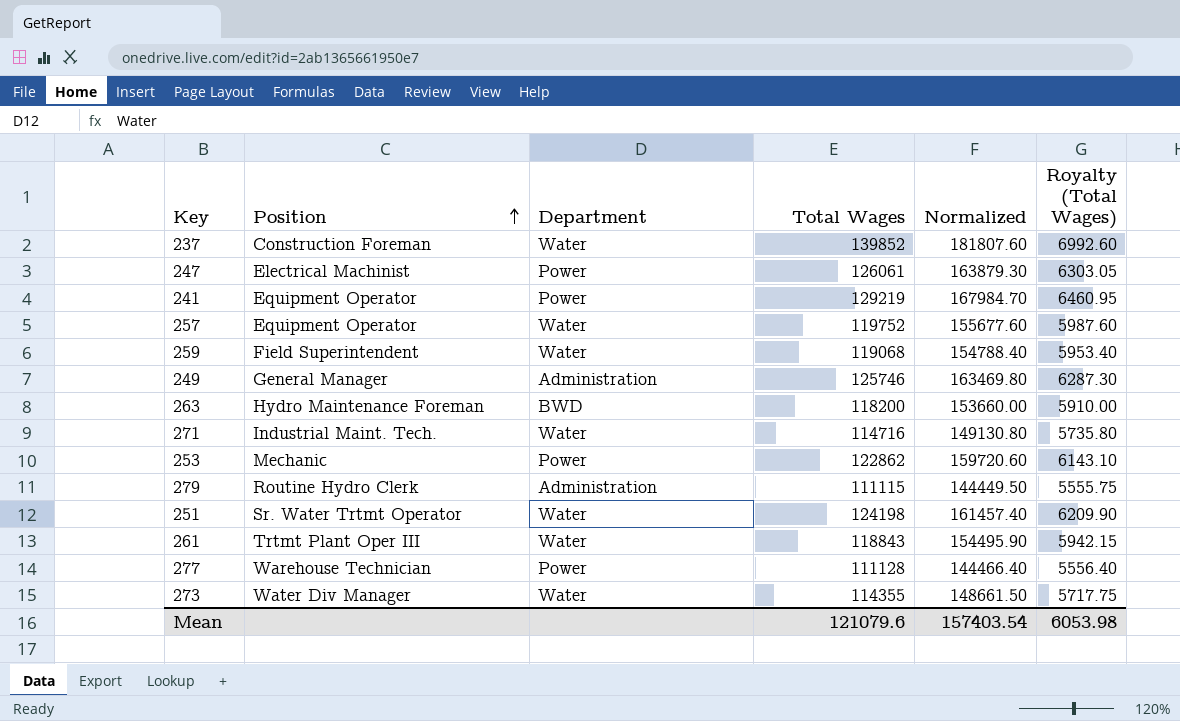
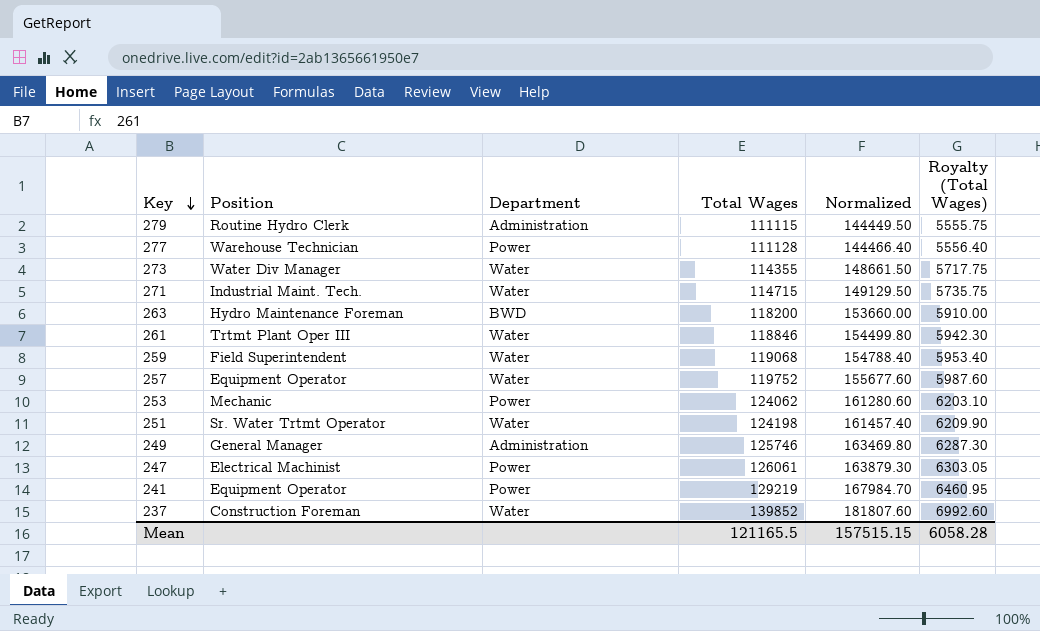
row order: Position ascending -> Key descending
271 | Total Wages: 114716 -> 114715
271 | Normalized: 149130.80 -> 149129.50
271 | Royalty (Total Wages): 5735.80 -> 5735.75
261 | Total Wages: 118843 -> 118846
261 | Normalized: 154495.90 -> 154499.80
261 | Royalty (Total Wages): 5942.15 -> 5942.30
253 | Total Wages: 122862 -> 124062
253 | Normalized: 159720.60 -> 161280.60
253 | Royalty (Total Wages): 6143.10 -> 6203.10
Mean | Total Wages: 121079.6 -> 121165.5
Mean | Normalized: 157403.54 -> 157515.15
Mean | Royalty (Total Wages): 6053.98 -> 6058.28

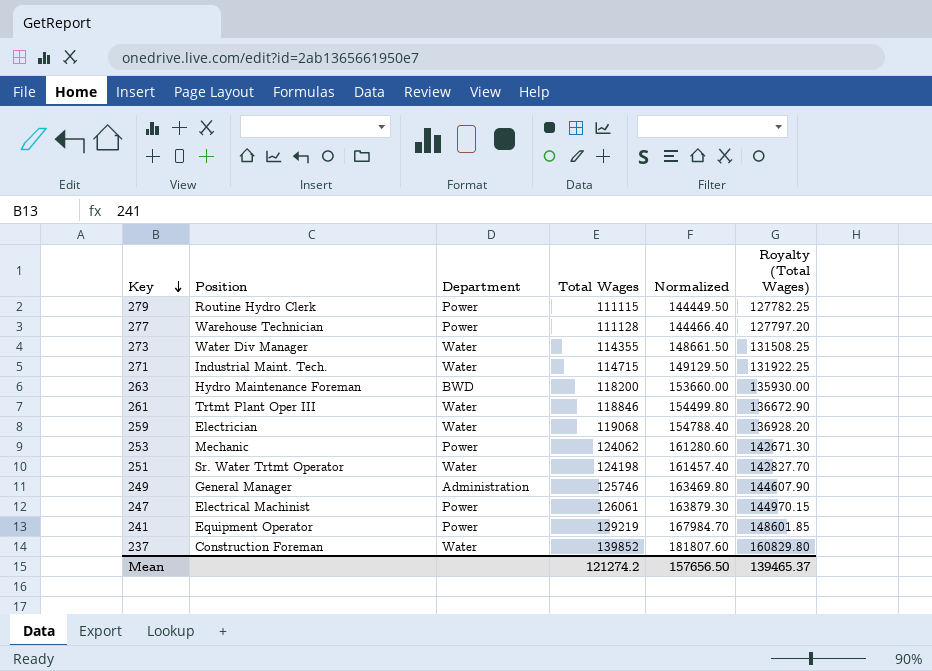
column Royalty (Total Wages) | formula: [Total Wages] * 0.05 -> [Total Wages] * 1.15
row 257: Equipment Operator | Water | 119752 | 155677.60 | 5987.60 -> none
279 | Department: Administration -> Power
259 | Position: Field Superintendent -> Electrician
Mean | Total Wages: 121165.5 -> 121274.2
Mean | Normalized: 157515.15 -> 157656.50
Mean | Royalty (Total Wages): 6058.28 -> 139465.37

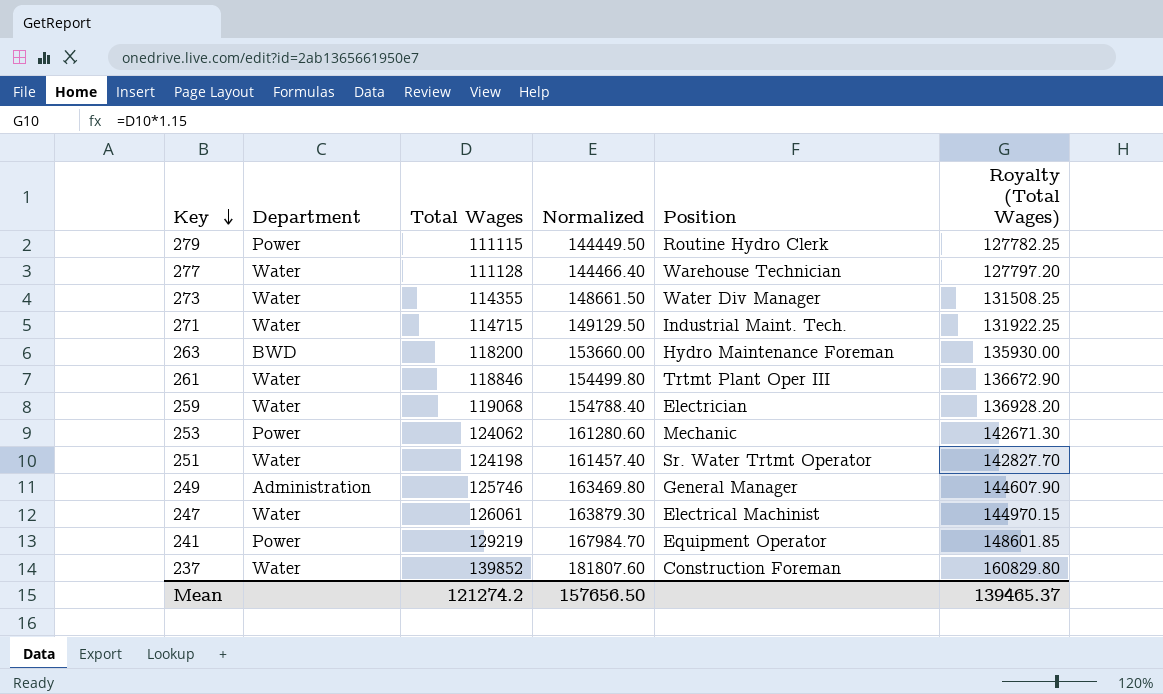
column Position | position: 2 -> 5
277 | Department: Power -> Water
247 | Department: Power -> Water

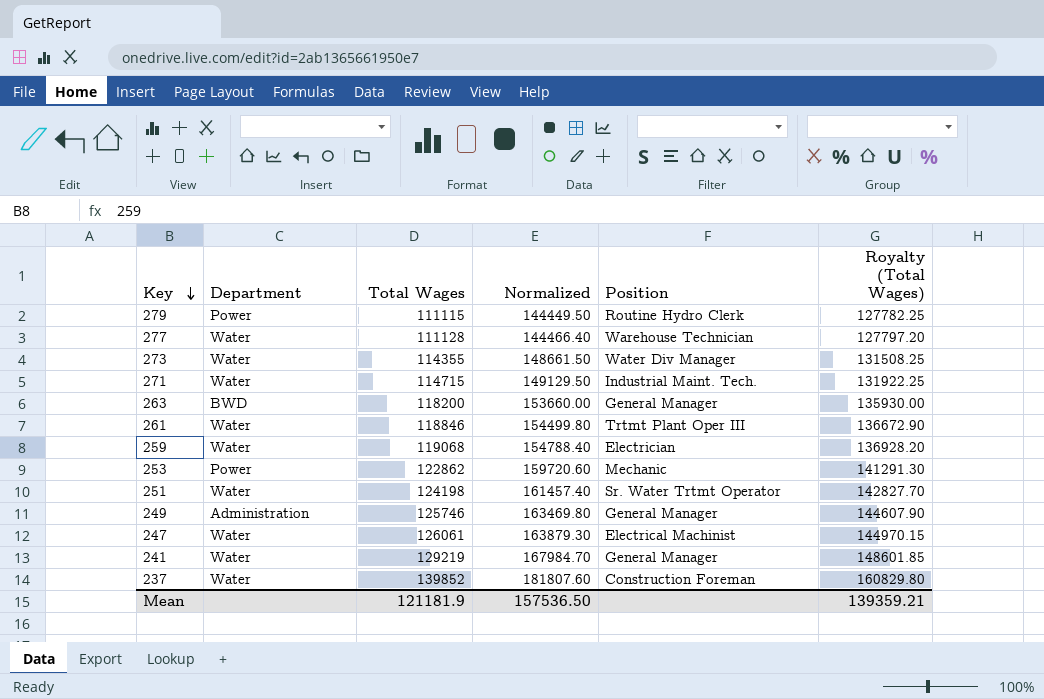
263 | Position: Hydro Maintenance Foreman -> General Manager
253 | Total Wages: 124062 -> 122862
253 | Normalized: 161280.60 -> 159720.60
253 | Royalty (Total Wages): 142671.30 -> 141291.30
241 | Department: Power -> Water
241 | Position: Equipment Operator -> General Manager
Mean | Total Wages: 121274.2 -> 121181.9
Mean | Normalized: 157656.50 -> 157536.50
Mean | Royalty (Total Wages): 139465.37 -> 139359.21

